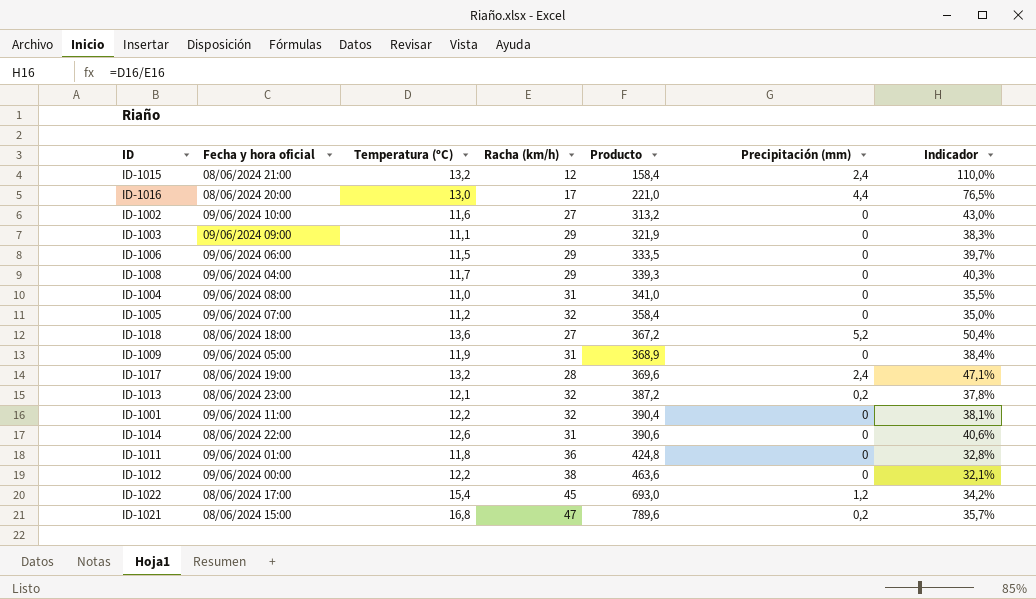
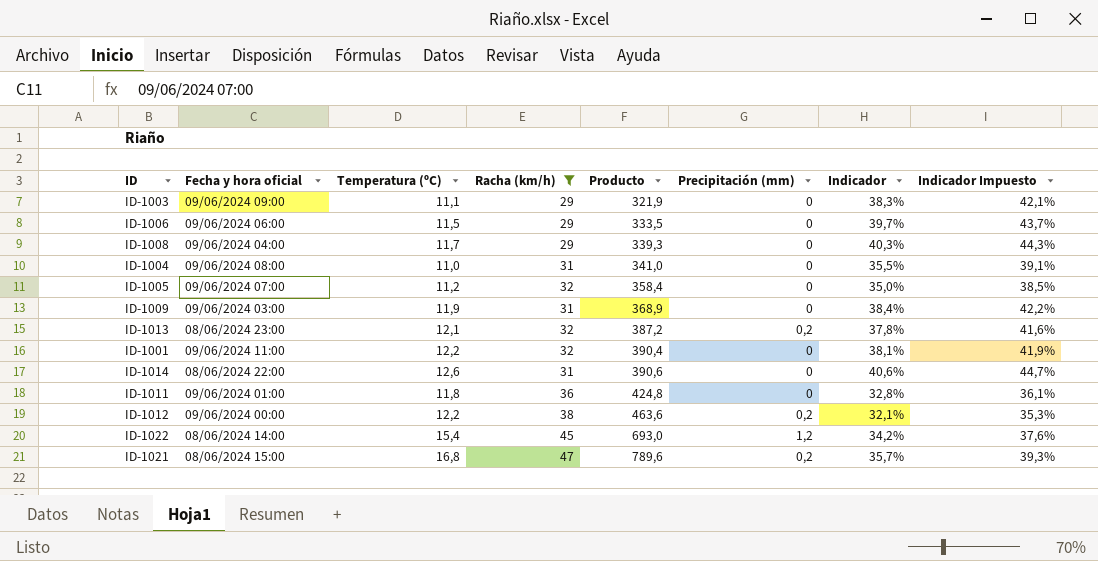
filter: none -> Racha (km/h) >= 29
column Indicador Impuesto | formula: none -> [Indicador] * 1,1
ID-1009 | Fecha y hora oficial: 09/06/2024 05:00 -> 09/06/2024 03:00
ID-1012 | Precipitación (mm): 0 -> 0,2
ID-1022 | Fecha y hora oficial: 08/06/2024 17:00 -> 08/06/2024 14:00

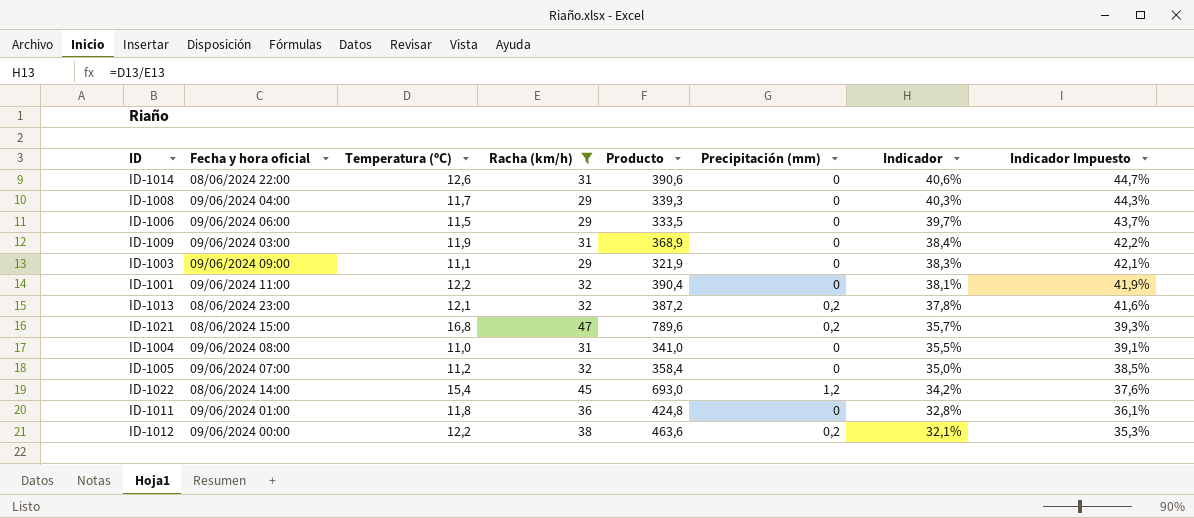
row order: Producto ascending -> Indicador descending

